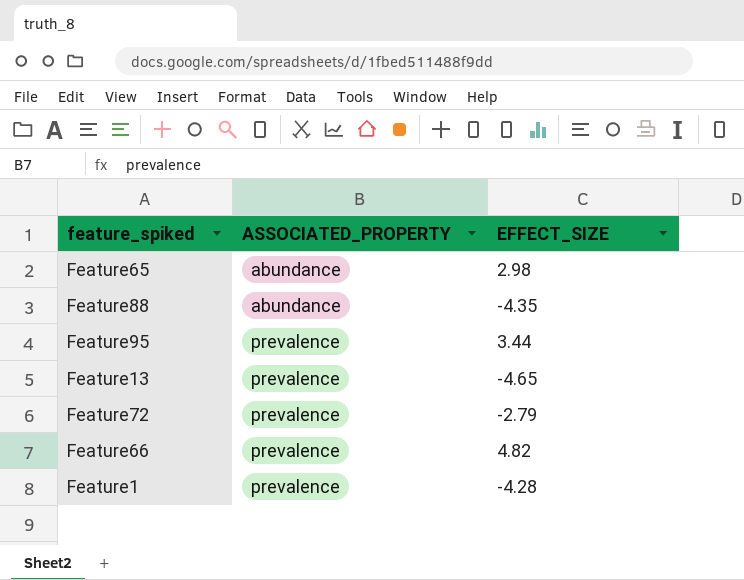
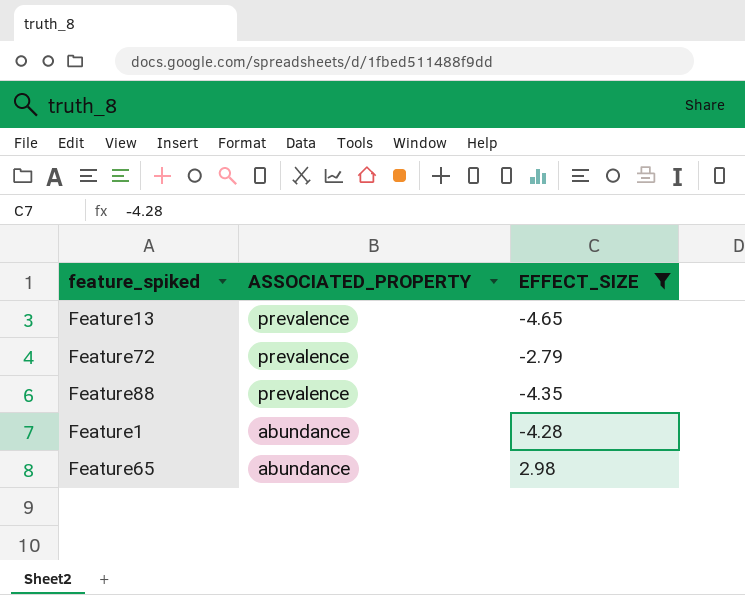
filter: none -> EFFECT_SIZE <= 2.98
row order: ASSOCIATED_PROPERTY ascending -> ASSOCIATED_PROPERTY descending
Feature88 | ASSOCIATED_PROPERTY: abundance -> prevalence
Feature1 | ASSOCIATED_PROPERTY: prevalence -> abundance

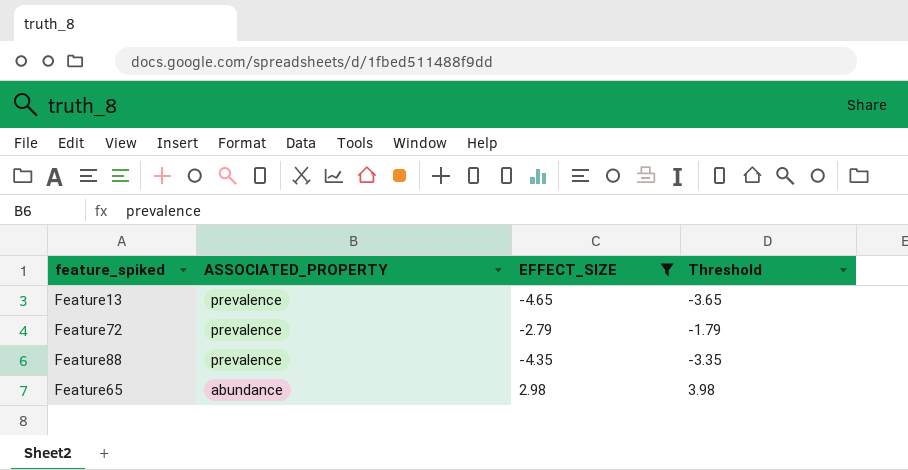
column Threshold | formula: none -> [EFFECT_SIZE] + 1
row Feature1: abundance | -4.28 -> none

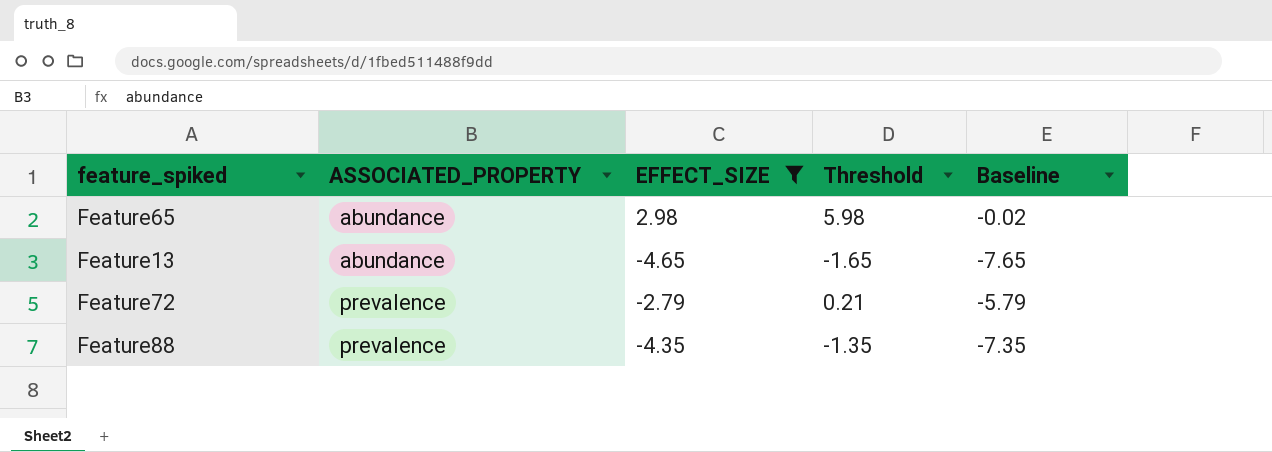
row order: ASSOCIATED_PROPERTY descending -> ASSOCIATED_PROPERTY ascending
column Threshold | formula: [EFFECT_SIZE] + 1 -> [EFFECT_SIZE] + 3
column Baseline | formula: none -> [EFFECT_SIZE] - 3
Feature13 | ASSOCIATED_PROPERTY: prevalence -> abundance

